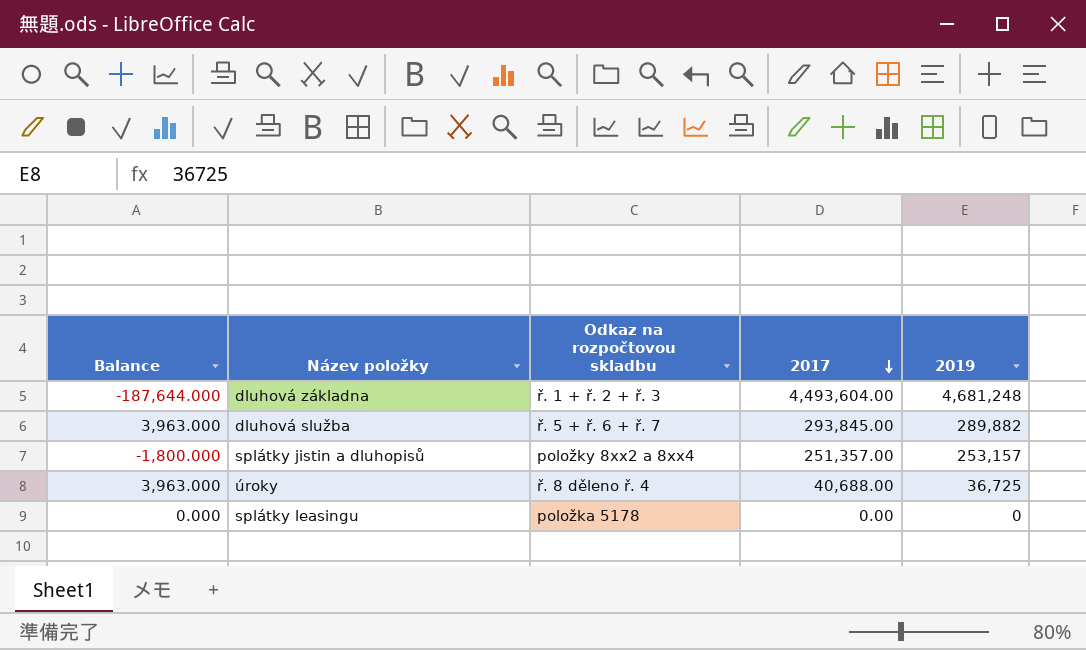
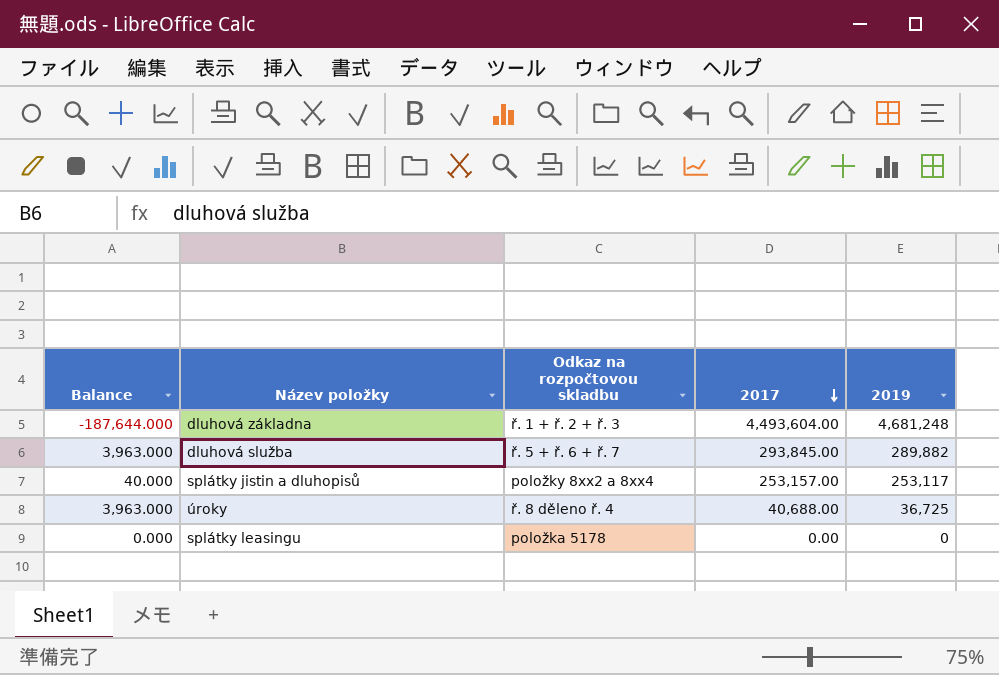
splátky jistin a dluhopisů | Balance: -1,800.000 -> 40.000
splátky jistin a dluhopisů | 2017: 251,357.00 -> 253,157.00
splátky jistin a dluhopisů | 2019: 253,157 -> 253,117

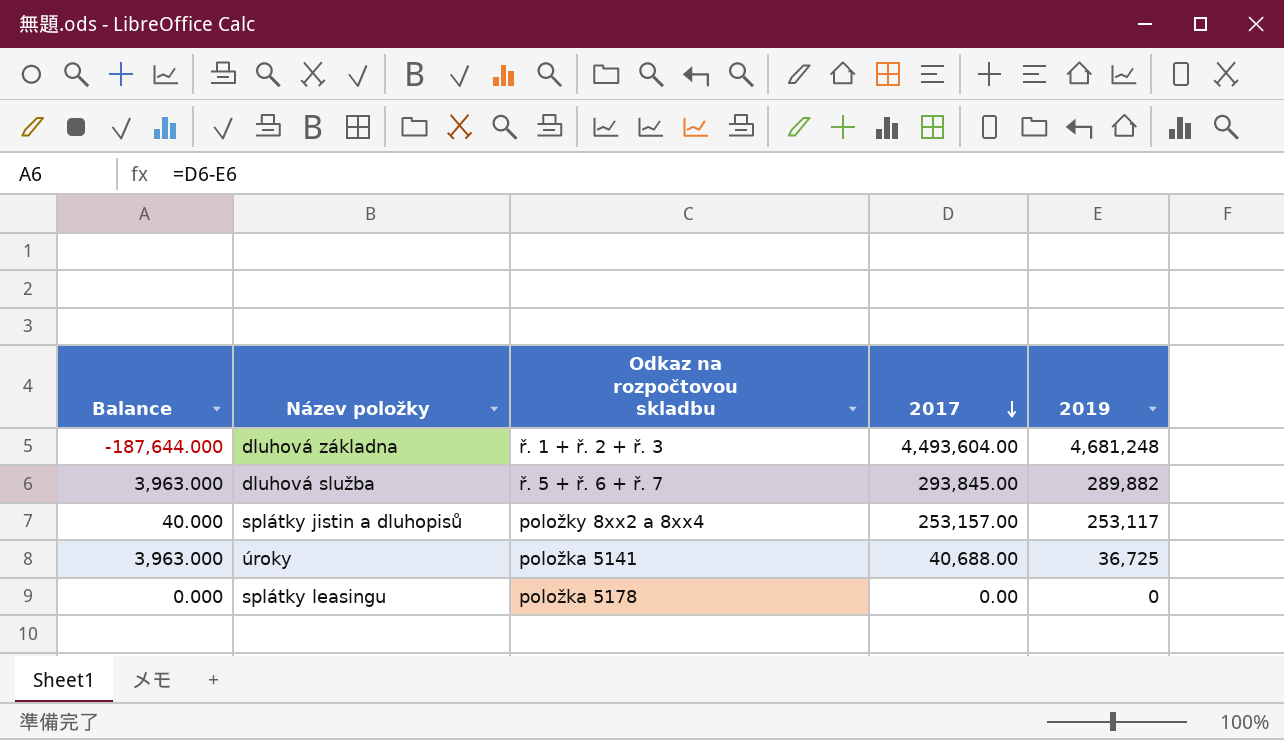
úroky | Odkaz na rozpočtovou skladbu: ř. 8 děleno ř. 4 -> položka 5141

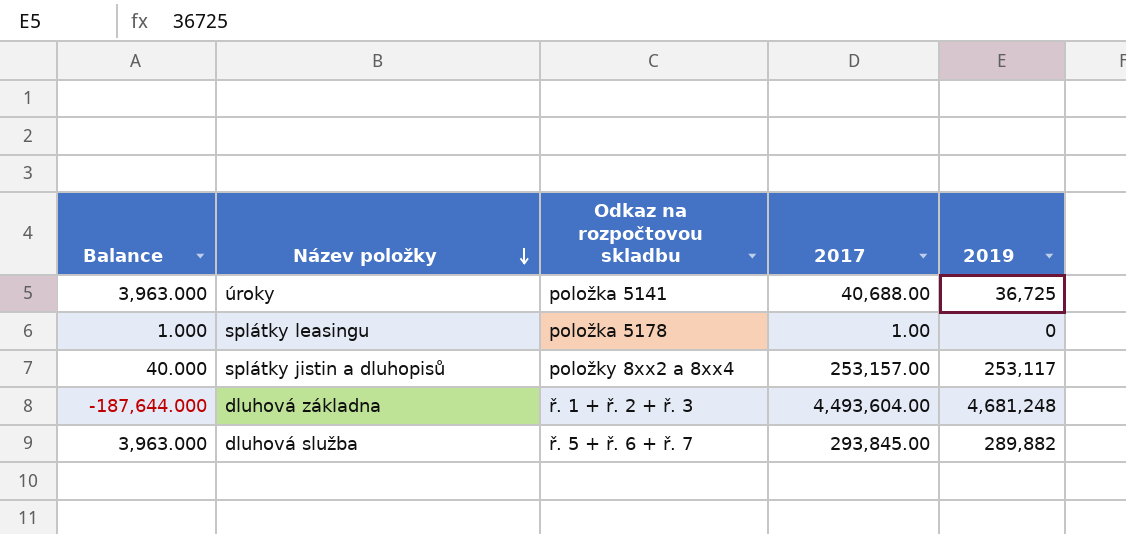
row order: 2017 descending -> Název položky descending
splátky leasingu | Balance: 0.000 -> 1.000
splátky leasingu | 2017: 0.00 -> 1.00

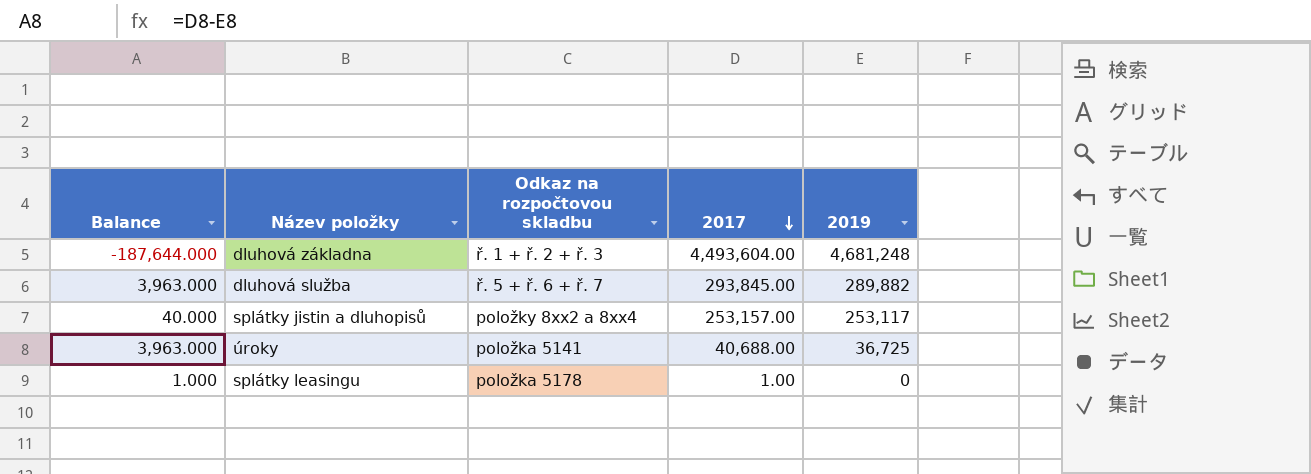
row order: Název položky descending -> 2017 descending

